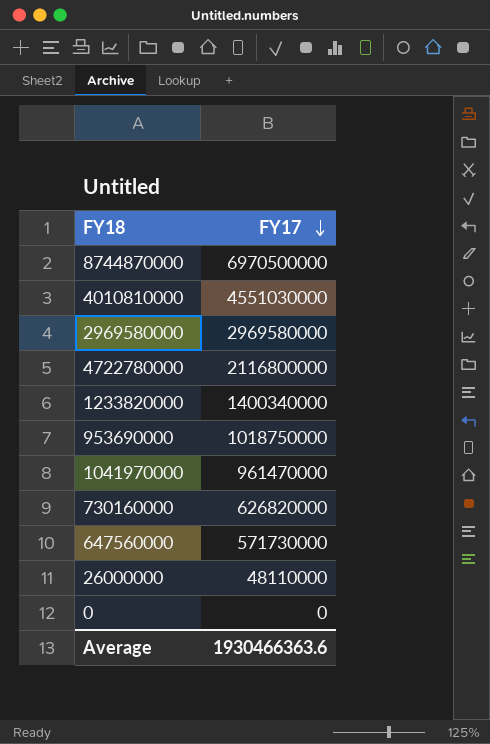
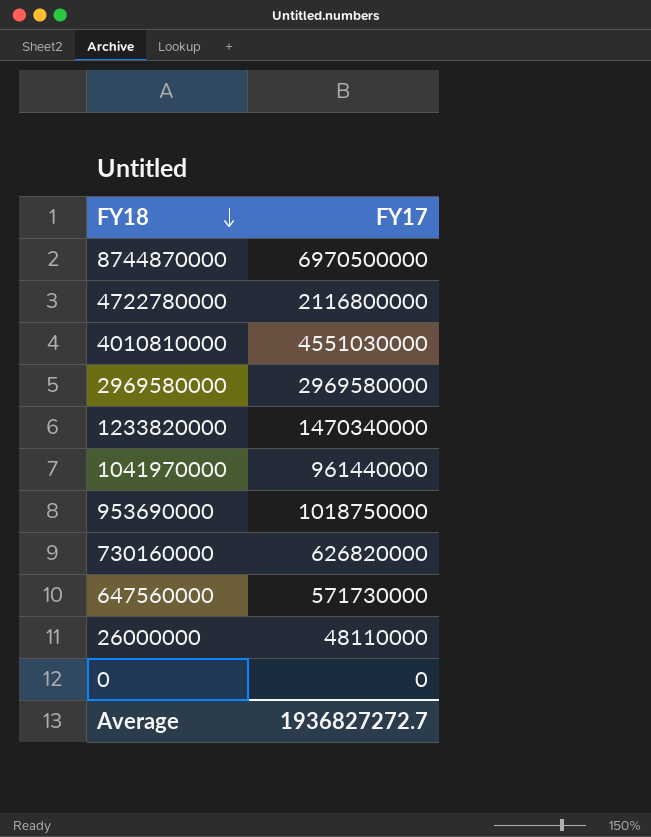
row order: FY17 descending -> FY18 descending
1233820000 | FY17: 1400340000 -> 1470340000
1041970000 | FY17: 961470000 -> 961440000
Average | FY17: 1930466363.6 -> 1936827272.7

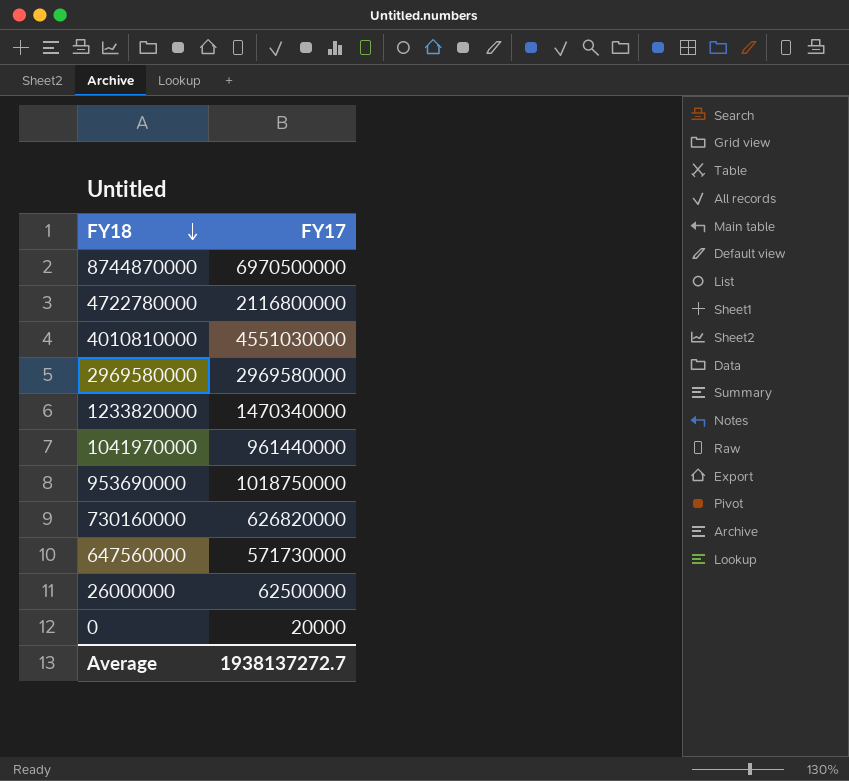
26000000 | FY17: 48110000 -> 62500000
0 | FY17: 0 -> 20000
Average | FY17: 1936827272.7 -> 1938137272.7

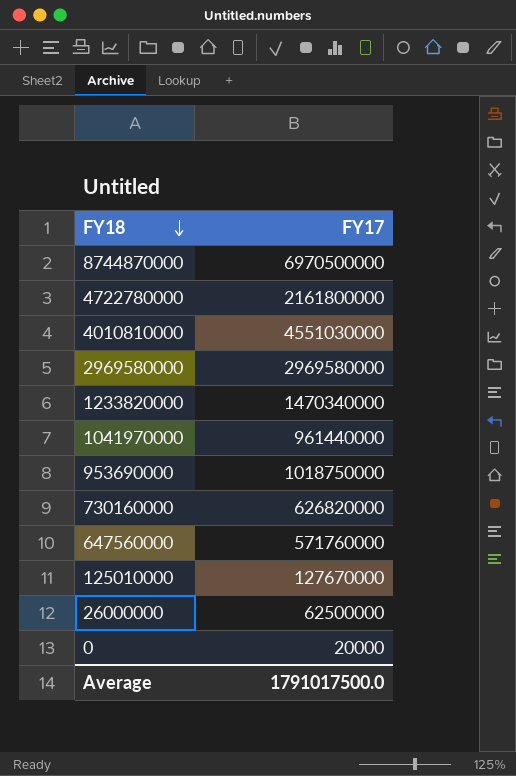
4722780000 | FY17: 2116800000 -> 2161800000
647560000 | FY17: 571730000 -> 571760000
row 125010000: none -> 127670000
Average | FY17: 1938137272.7 -> 1791017500.0

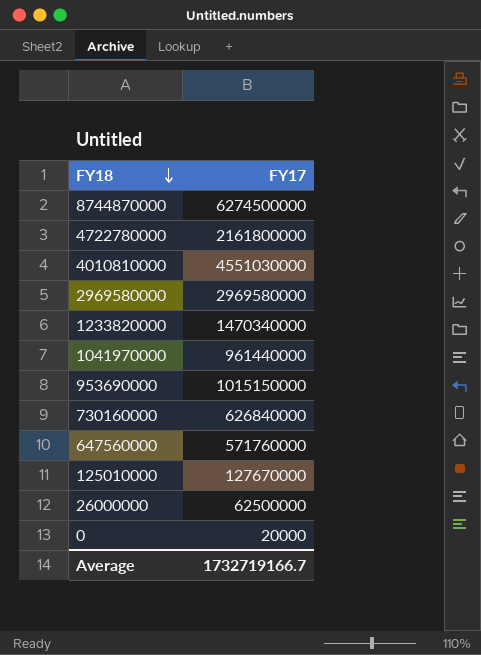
8744870000 | FY17: 6970500000 -> 6274500000
953690000 | FY17: 1018750000 -> 1015150000
730160000 | FY17: 626820000 -> 626840000
Average | FY17: 1791017500.0 -> 1732719166.7

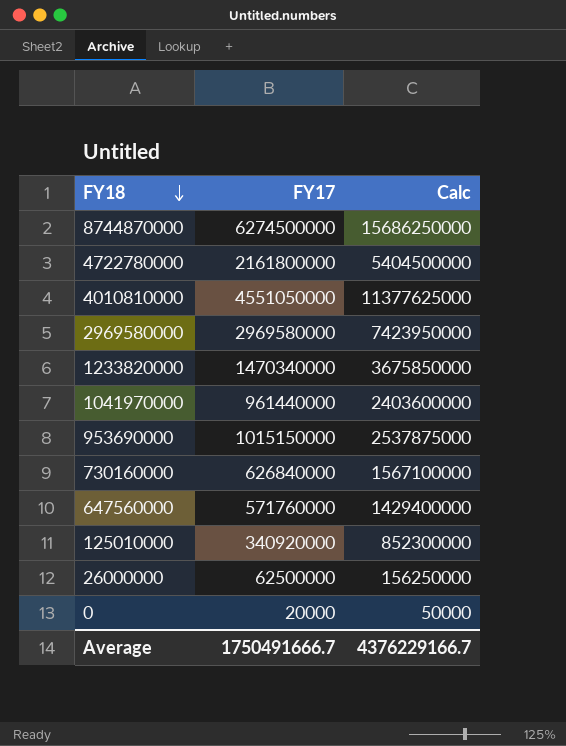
column Calc | formula: none -> [FY17] * 2.5
4010810000 | FY17: 4551030000 -> 4551050000
125010000 | FY17: 127670000 -> 340920000
Average | FY17: 1732719166.7 -> 1750491666.7

